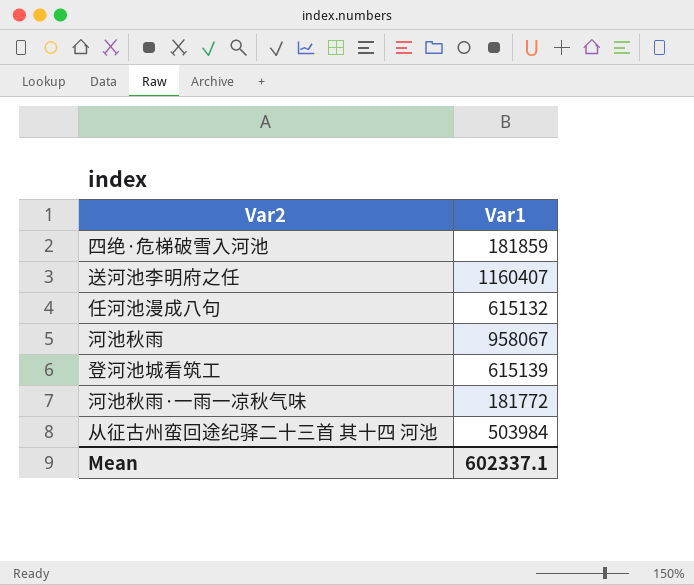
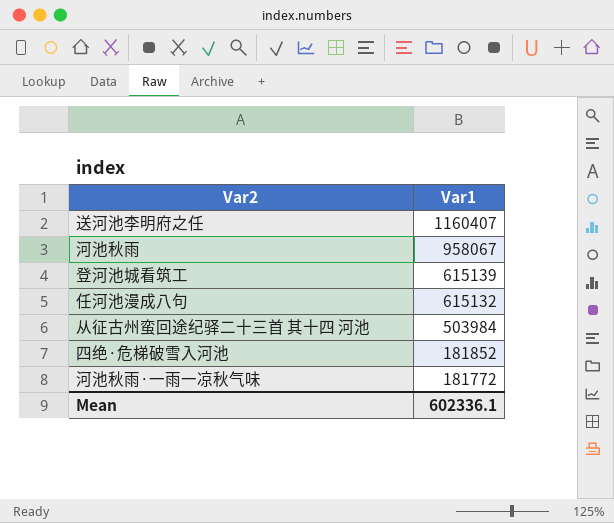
row order: none -> Var1 descending
四绝·危梯破雪入河池 | Var1: 181859 -> 181852
Mean | Var1: 602337.1 -> 602336.1

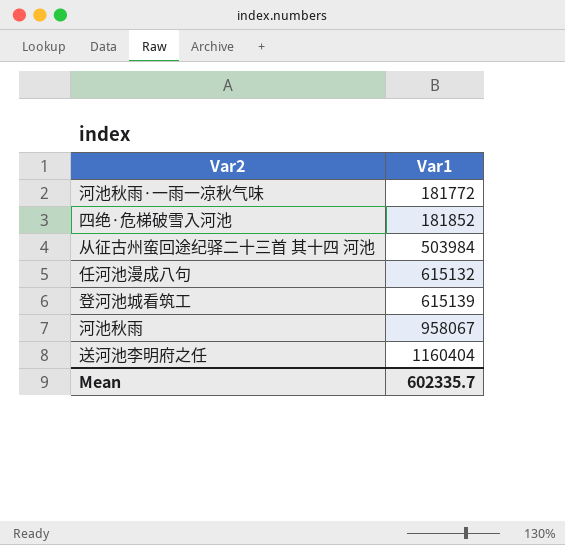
row order: Var1 descending -> Var1 ascending
送河池李明府之任 | Var1: 1160407 -> 1160404
Mean | Var1: 602336.1 -> 602335.7

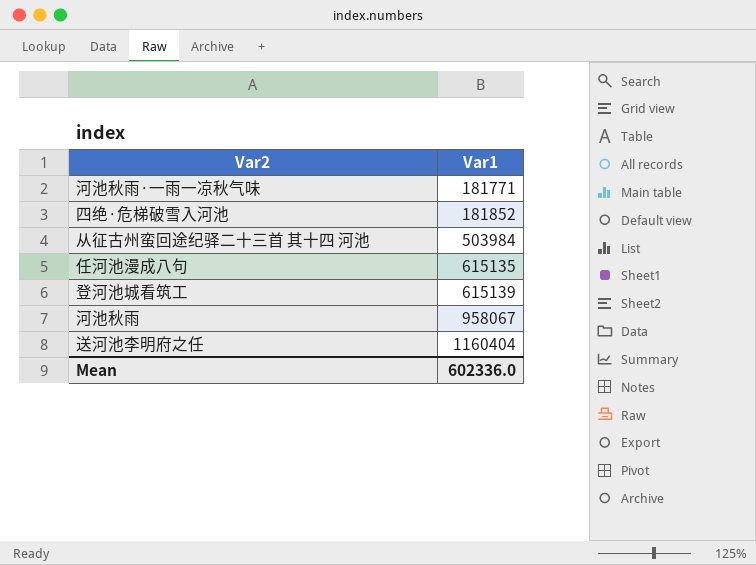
河池秋雨·一雨一凉秋气味 | Var1: 181772 -> 181771
任河池漫成八句 | Var1: 615132 -> 615135
Mean | Var1: 602335.7 -> 602336.0

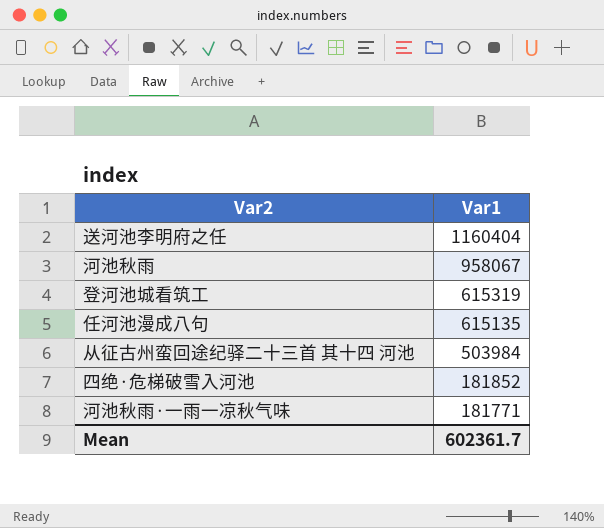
row order: Var1 ascending -> Var1 descending
登河池城看筑工 | Var1: 615139 -> 615319
Mean | Var1: 602336.0 -> 602361.7

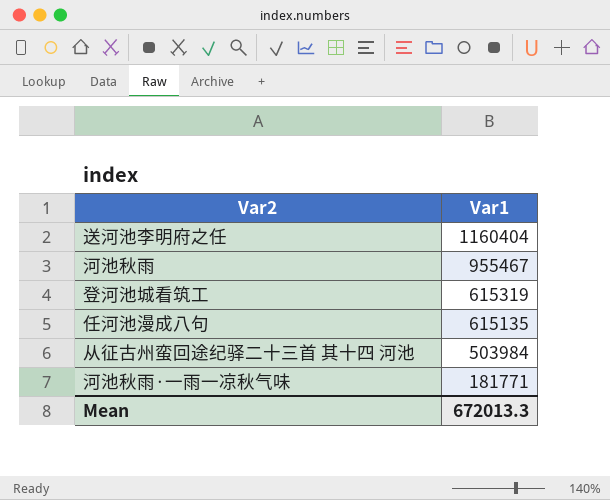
row 四绝·危梯破雪入河池: 181852 -> none
河池秋雨 | Var1: 958067 -> 955467
Mean | Var1: 602361.7 -> 672013.3

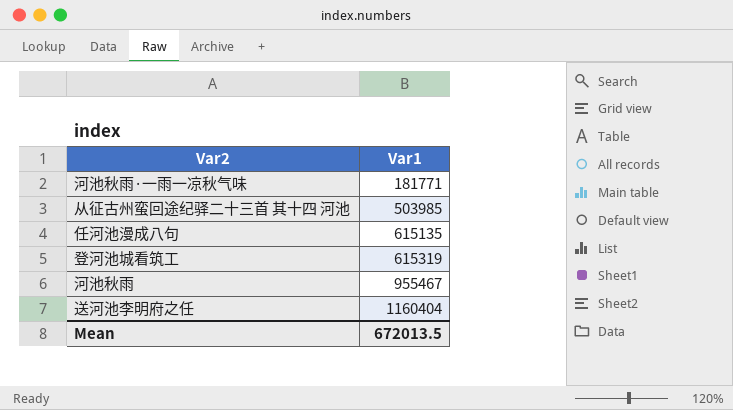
row order: Var1 descending -> Var1 ascending
从征古州蛮回途纪驿二十三首 其十四 河池 | Var1: 503984 -> 503985
Mean | Var1: 672013.3 -> 672013.5

